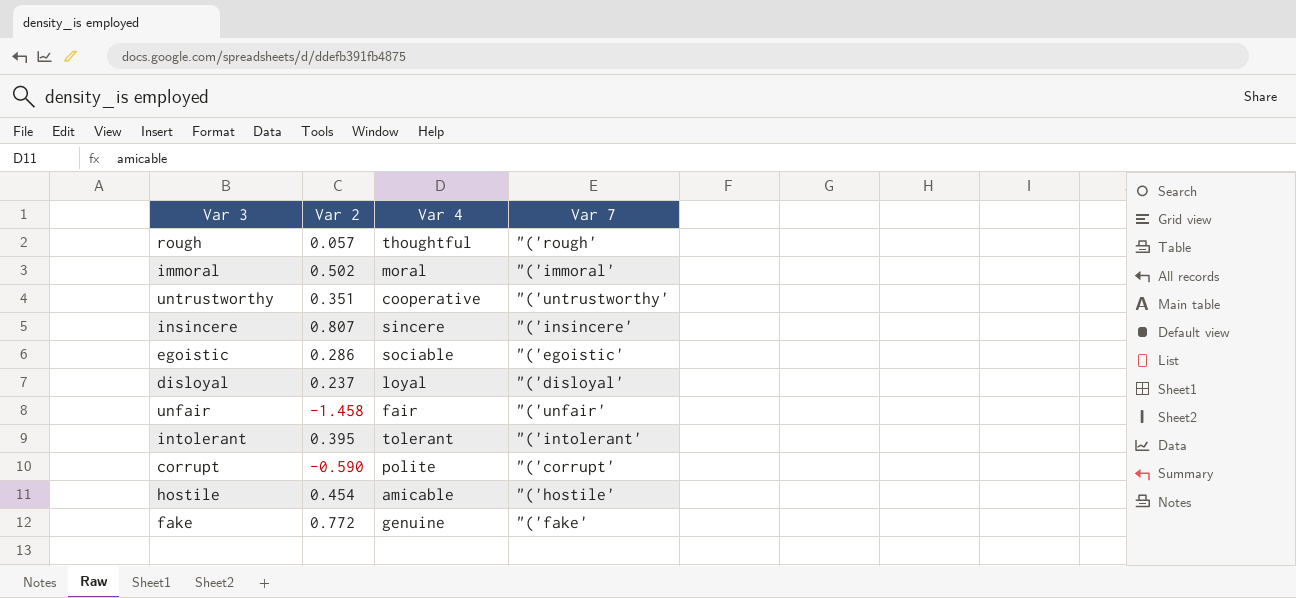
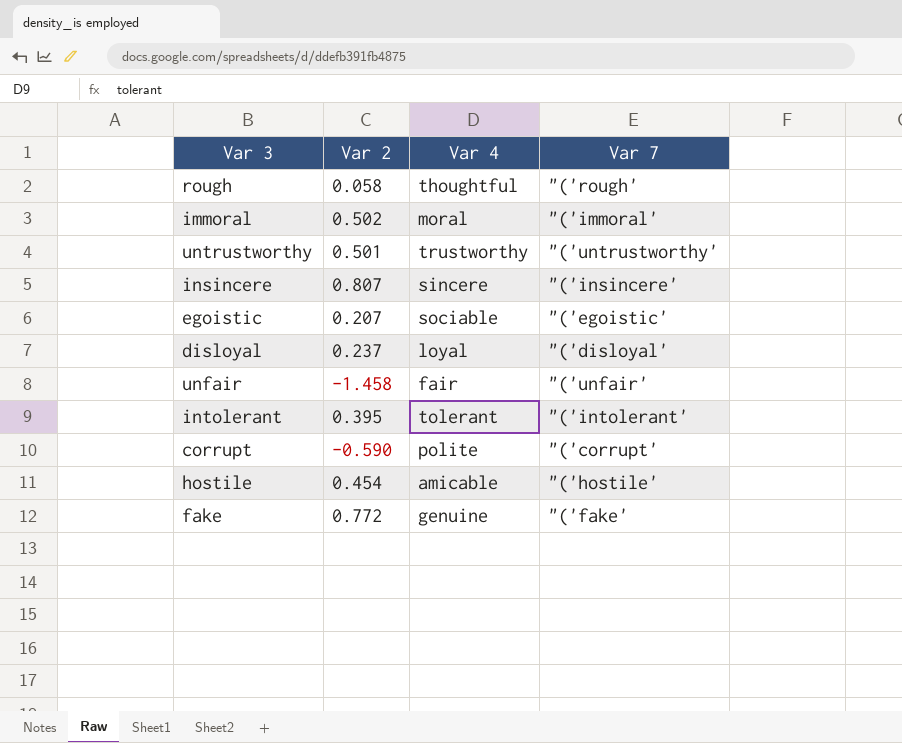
rough | Var 2: 0.057 -> 0.058
untrustworthy | Var 2: 0.351 -> 0.501
untrustworthy | Var 4: cooperative -> trustworthy
egoistic | Var 2: 0.286 -> 0.207

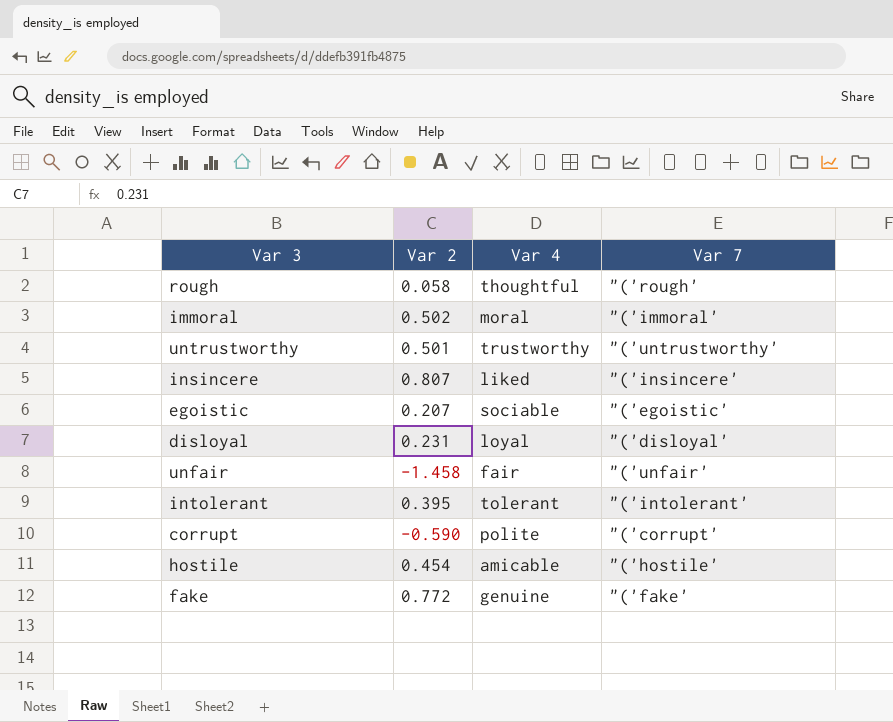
insincere | Var 4: sincere -> liked
disloyal | Var 2: 0.237 -> 0.231

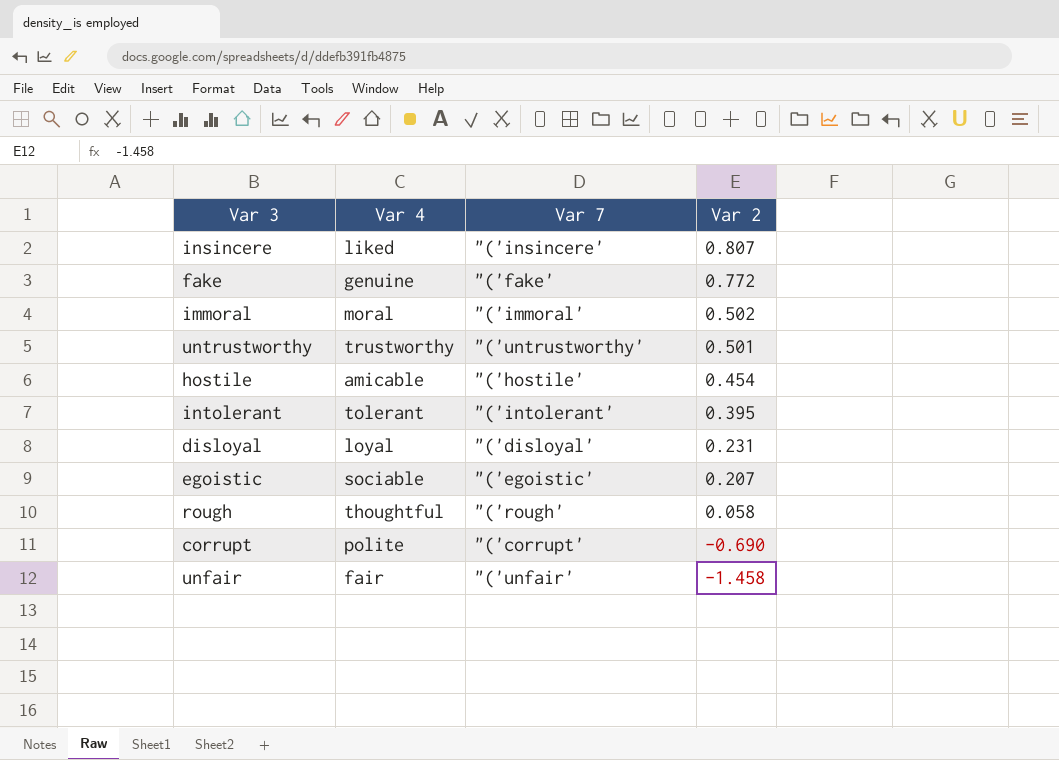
row order: none -> Var 2 descending
column Var 2 | position: 2 -> 4
corrupt | Var 2: -0.590 -> -0.690

